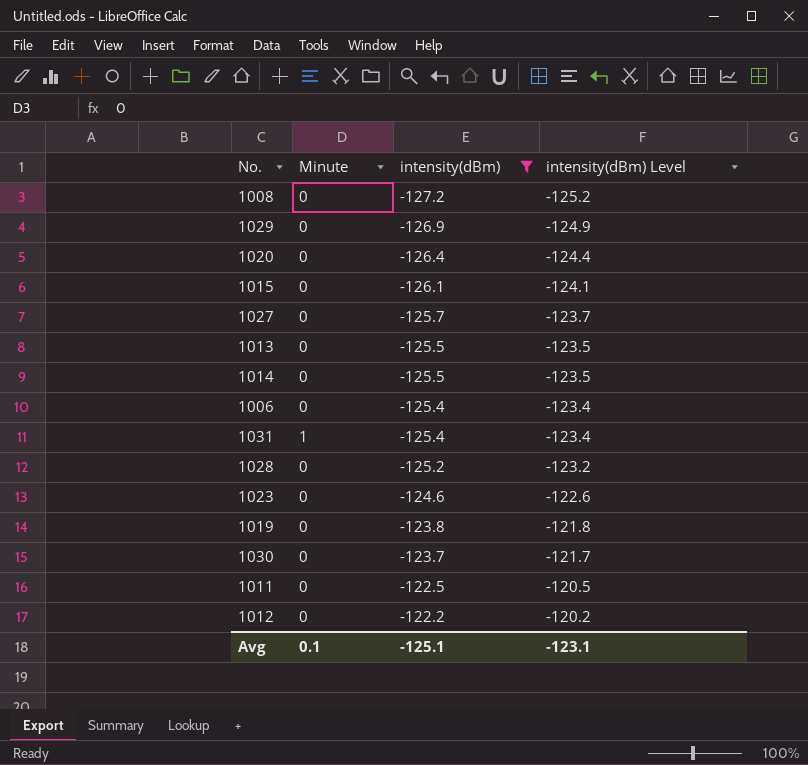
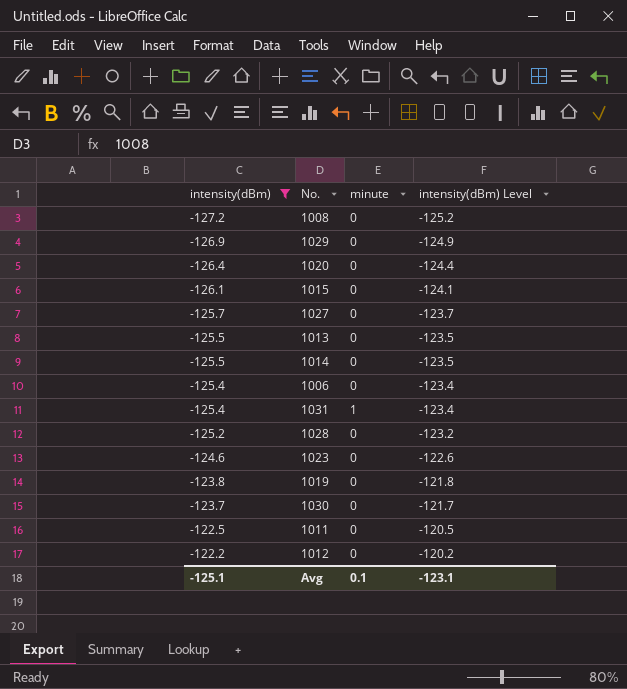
column intensity(dBm) | position: 3 -> 1
column name: Minute -> minute

